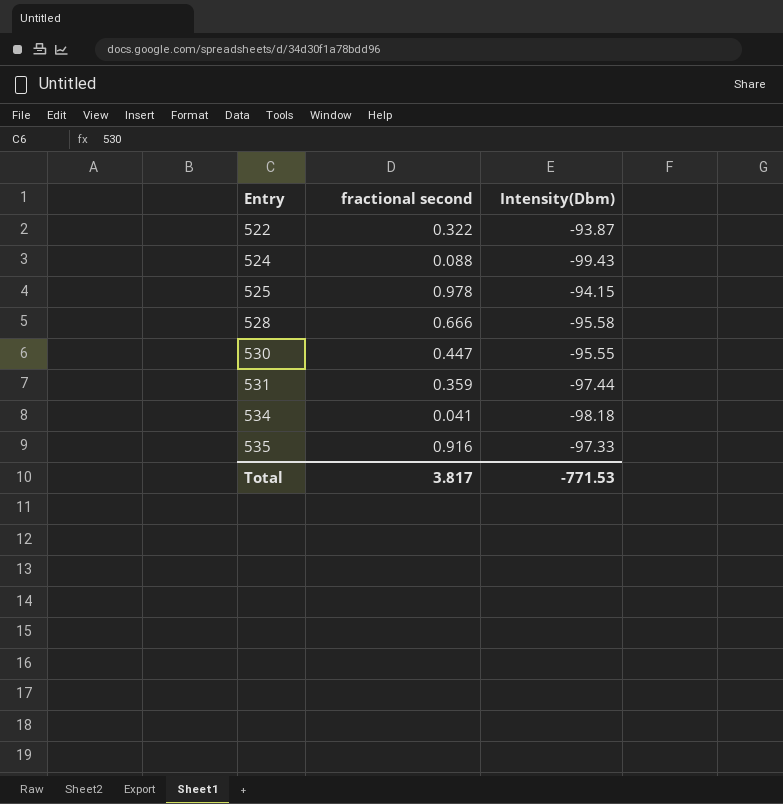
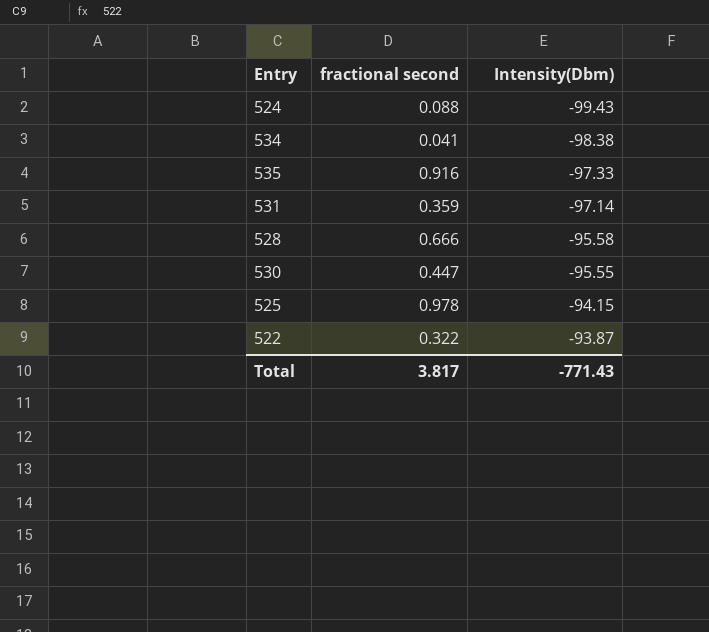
row order: Entry ascending -> Intensity(Dbm) ascending
534 | Intensity(Dbm): -98.18 -> -98.38
531 | Intensity(Dbm): -97.44 -> -97.14
Total | Intensity(Dbm): -771.53 -> -771.43

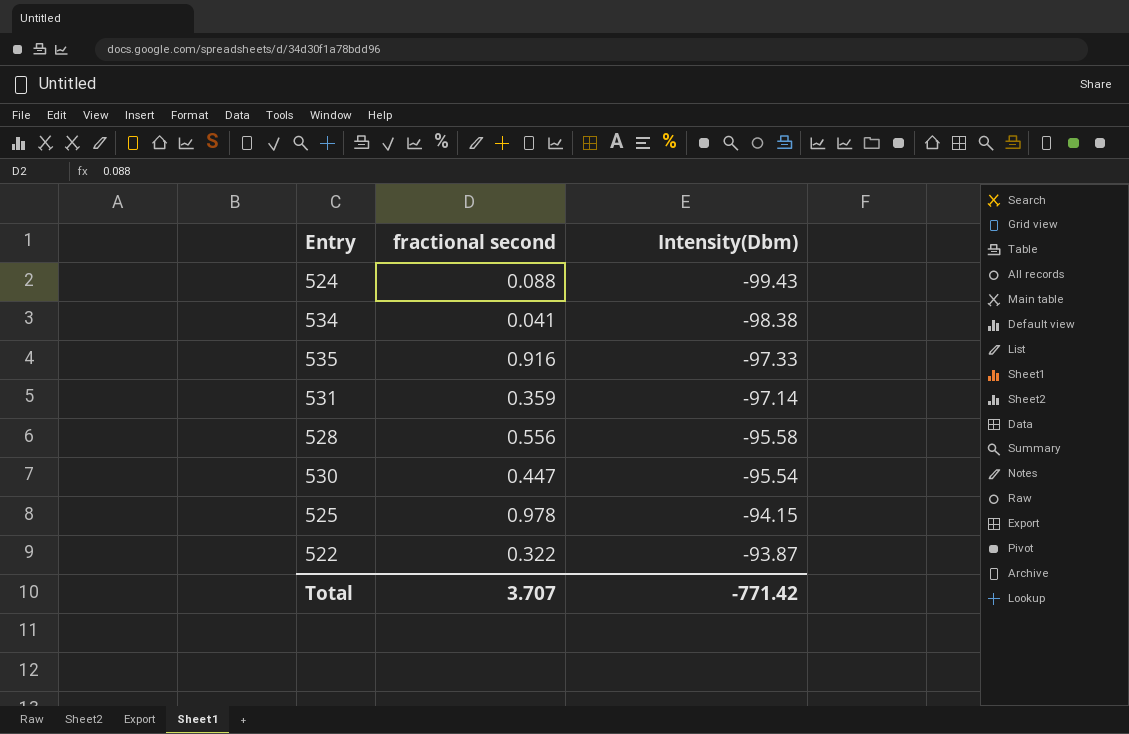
528 | fractional second: 0.666 -> 0.556
530 | Intensity(Dbm): -95.55 -> -95.54
Total | fractional second: 3.817 -> 3.707
Total | Intensity(Dbm): -771.43 -> -771.42

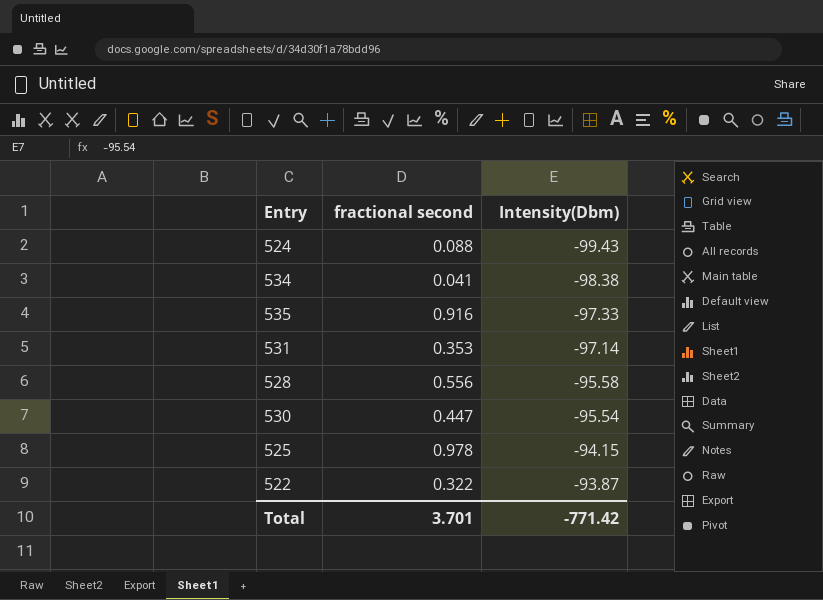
531 | fractional second: 0.359 -> 0.353
Total | fractional second: 3.707 -> 3.701

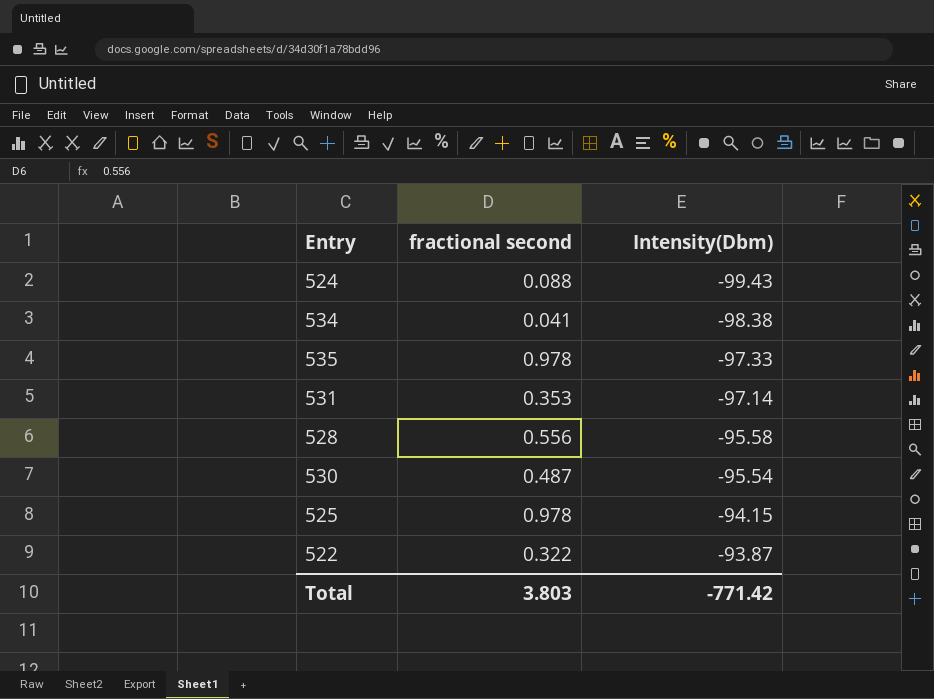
535 | fractional second: 0.916 -> 0.978
530 | fractional second: 0.447 -> 0.487
Total | fractional second: 3.701 -> 3.803

